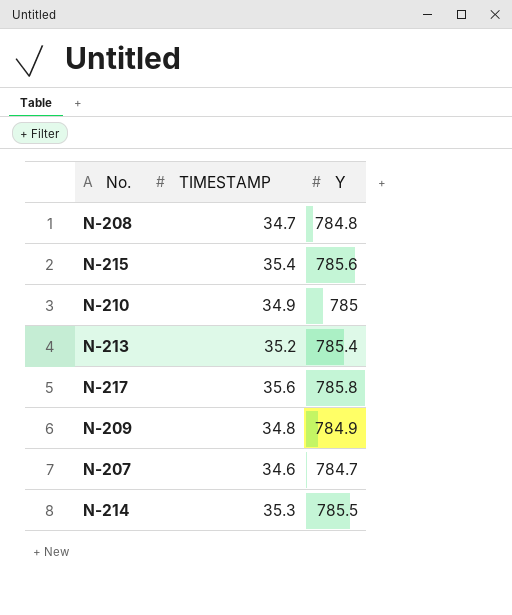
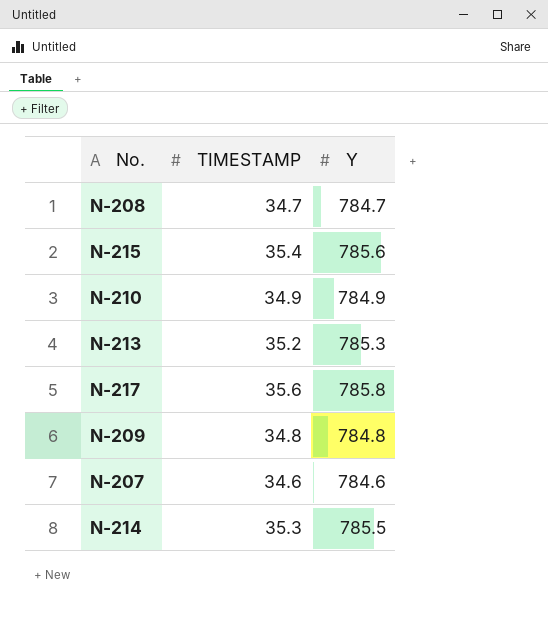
N-208 | Y: 784.8 -> 784.7
N-210 | Y: 785 -> 784.9
N-213 | Y: 785.4 -> 785.3
N-209 | Y: 784.9 -> 784.8
N-207 | Y: 784.7 -> 784.6

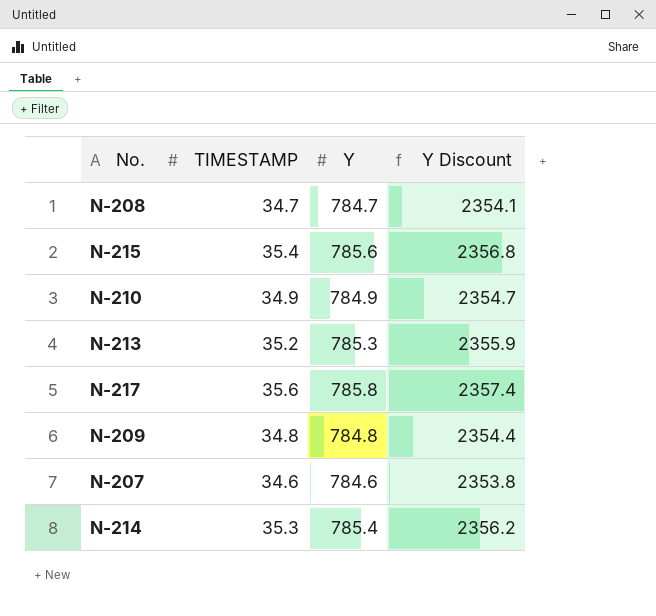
column Y Discount | formula: none -> [Y] * 3
N-214 | Y: 785.5 -> 785.4

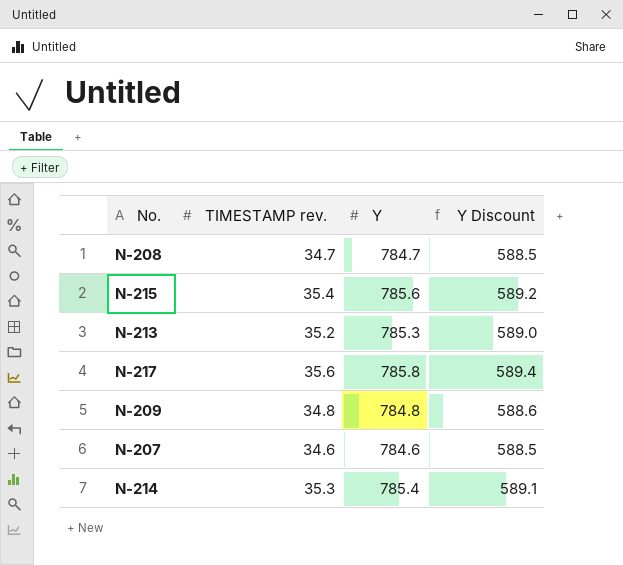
column name: TIMESTAMP -> TIMESTAMP rev.
column Y Discount | formula: [Y] * 3 -> [Y] * 0.75
row N-210: 34.9 | 784.9 | 2354.7 -> none

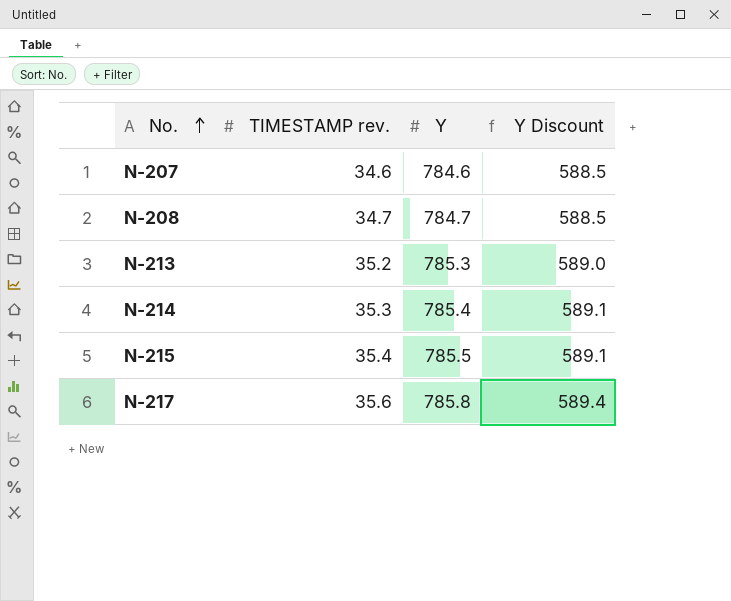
row order: none -> No. ascending
row N-209: 34.8 | 784.8 | 588.6 -> none
N-215 | Y: 785.6 -> 785.5
N-215 | Y Discount: 589.2 -> 589.1

